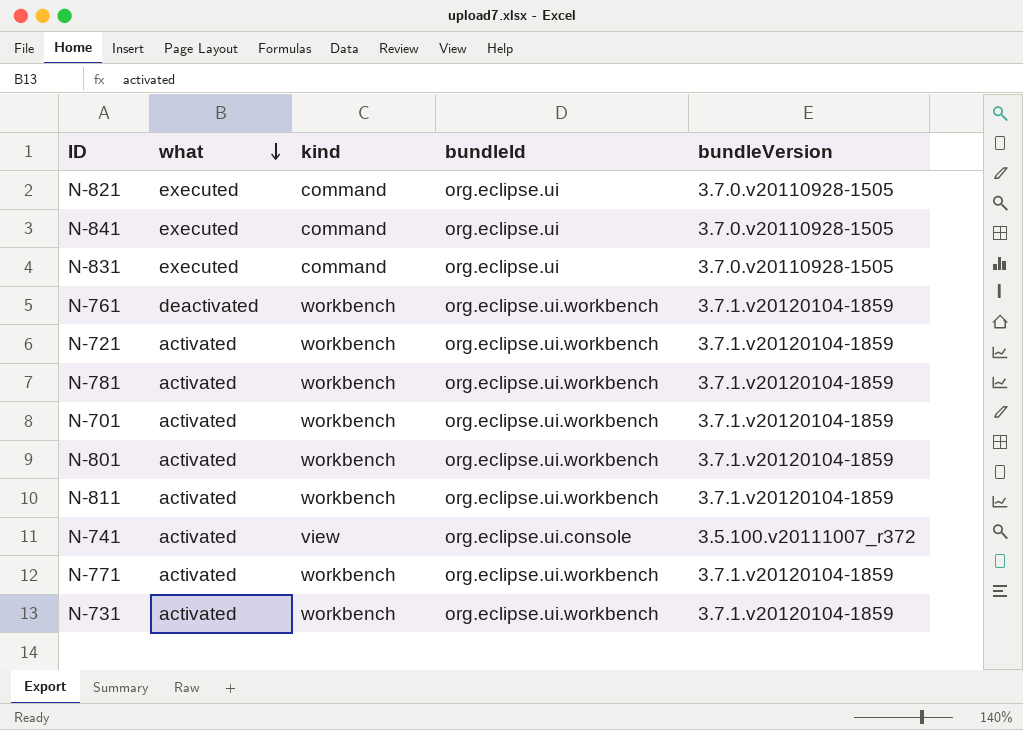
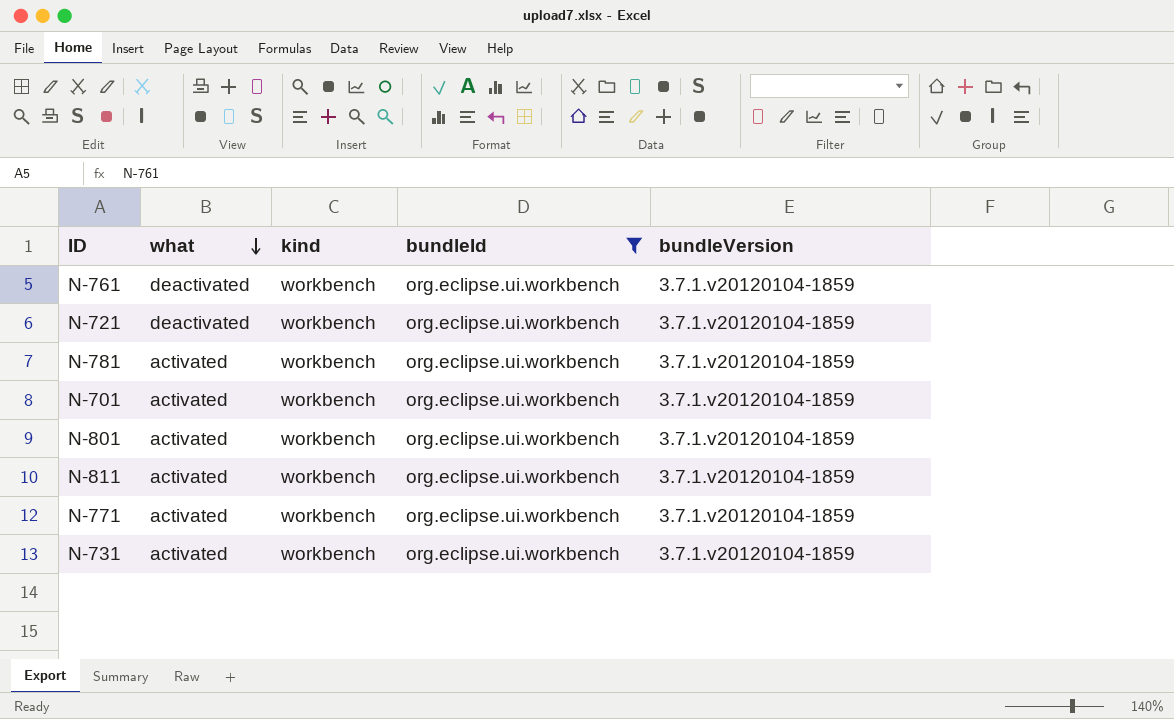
filter: none -> bundleId = org.eclipse.ui.workbench
N-721 | what: activated -> deactivated

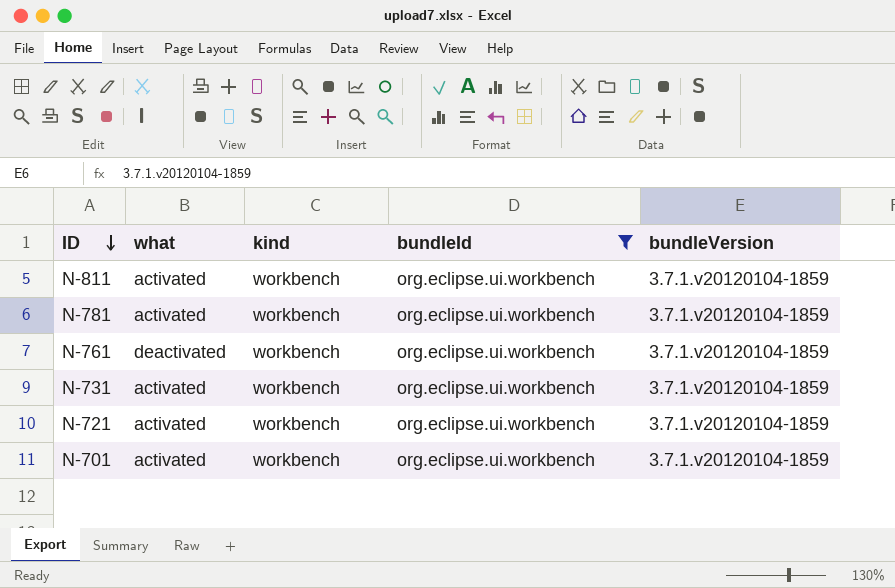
row order: what descending -> ID descending
row N-801: activated | workbench | org.eclipse.ui.workbench | 3.7.1.v20120104-1859 -> none
row N-771: activated | workbench | org.eclipse.ui.workbench | 3.7.1.v20120104-1859 -> none
N-721 | what: deactivated -> activated

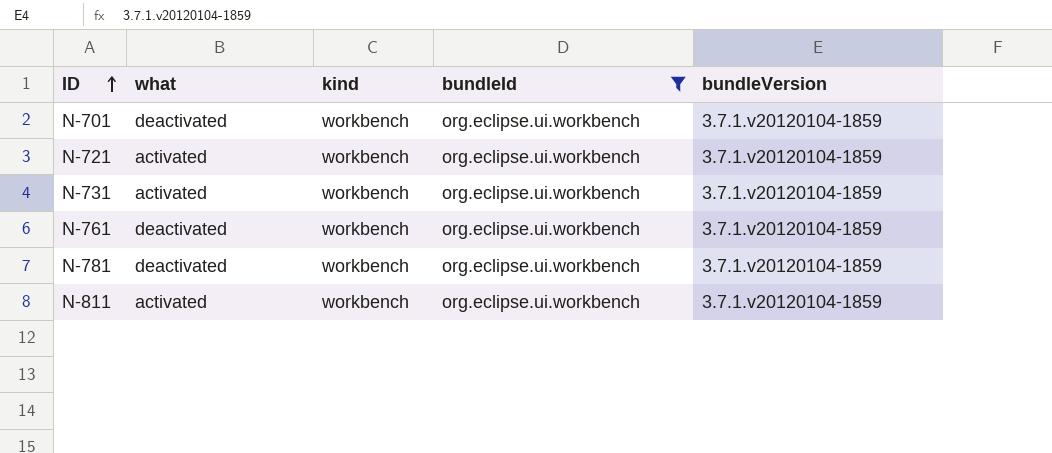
row order: ID descending -> ID ascending
N-701 | what: activated -> deactivated
N-781 | what: activated -> deactivated

